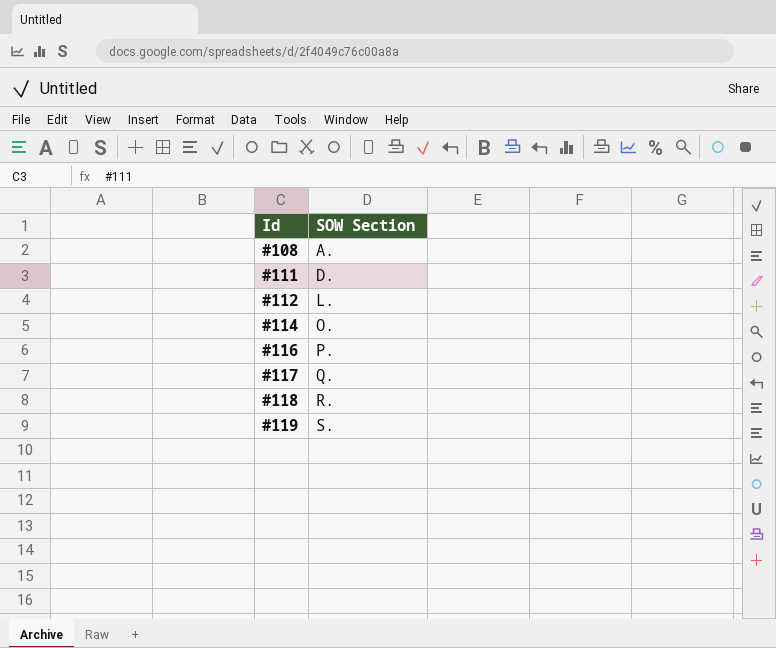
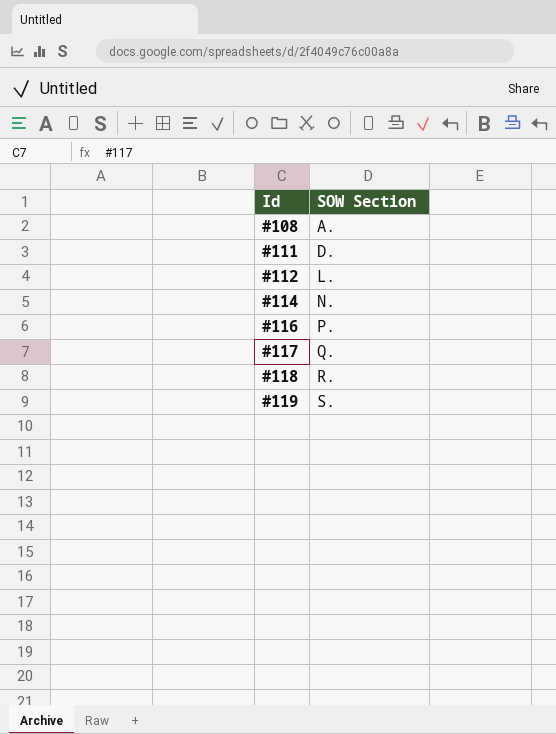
#114 | SOW Section: O. -> N.

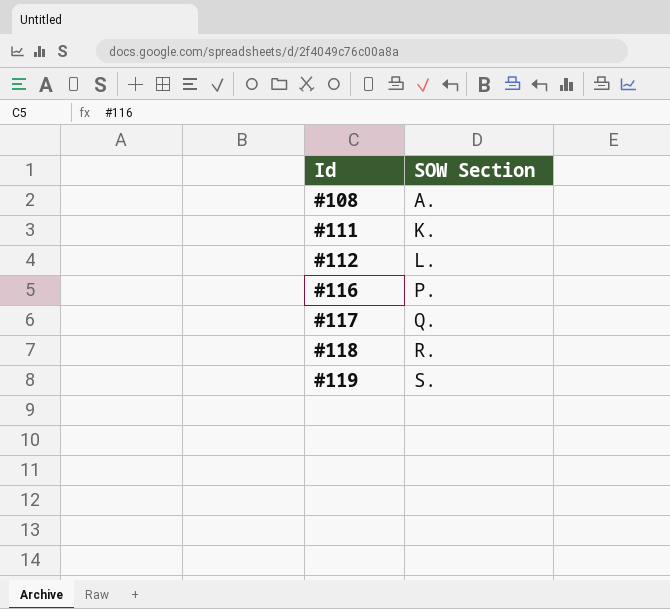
row #114: N. -> none
#111 | SOW Section: D. -> K.

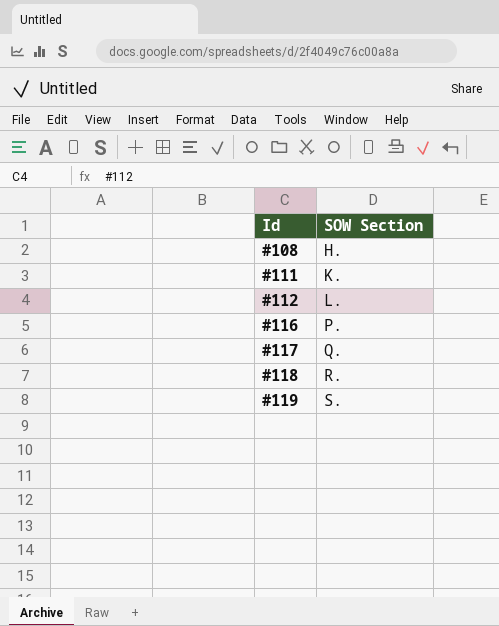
#108 | SOW Section: A. -> H.

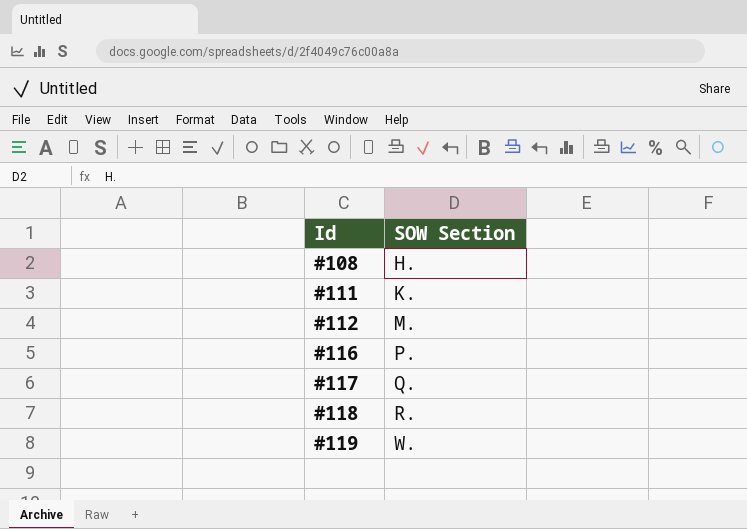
#112 | SOW Section: L. -> M.
#119 | SOW Section: S. -> W.

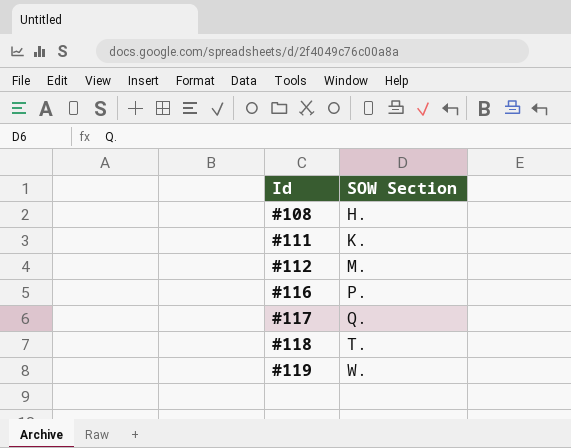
#118 | SOW Section: R. -> T.

